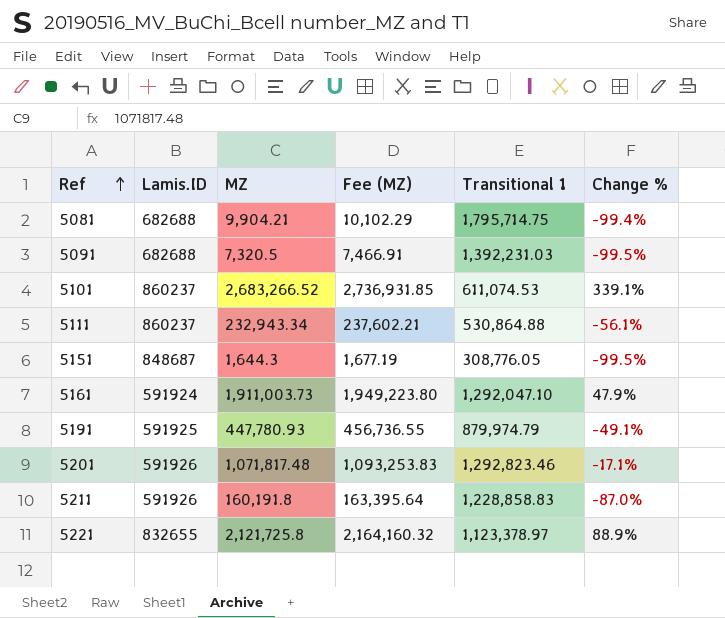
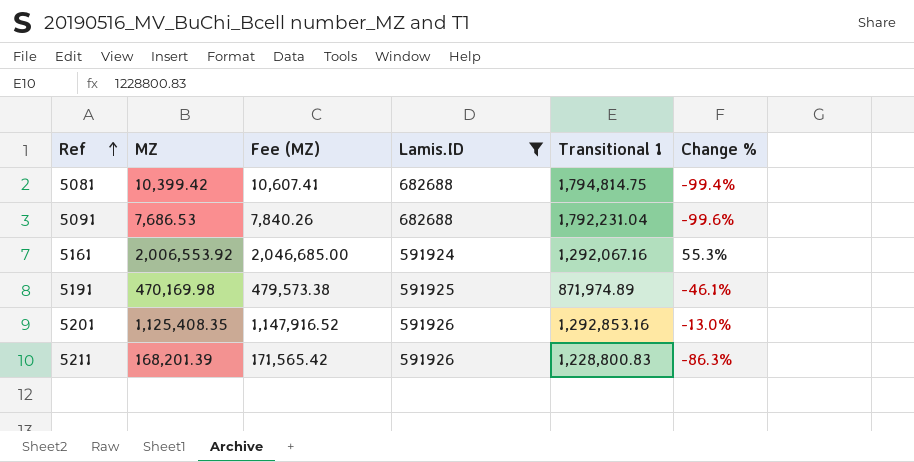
filter: none -> Lamis.ID <= 682688
column Lamis.ID | position: 2 -> 4
5081 | MZ: 9,904.21 -> 10,399.42
5081 | Fee (MZ): 10,102.29 -> 10,607.41
5081 | Transitional 1: 1,795,714.75 -> 1,794,814.75
5091 | MZ: 7,320.5 -> 7,686.53
5091 | Fee (MZ): 7,466.91 -> 7,840.26
5091 | Transitional 1: 1,392,231.03 -> 1,792,231.04
5091 | Change %: -99.5% -> -99.6%
5161 | MZ: 1,911,003.73 -> 2,006,553.92
5161 | Fee (MZ): 1,949,223.80 -> 2,046,685.00
5161 | Transitional 1: 1,292,047.10 -> 1,292,067.16
5161 | Change %: 47.9% -> 55.3%
5191 | MZ: 447,780.93 -> 470,169.98
5191 | Fee (MZ): 456,736.55 -> 479,573.38
5191 | Transitional 1: 879,974.79 -> 871,974.89
5191 | Change %: -49.1% -> -46.1%
5201 | MZ: 1,071,817.48 -> 1,125,408.35
5201 | Fee (MZ): 1,093,253.83 -> 1,147,916.52
5201 | Transitional 1: 1,292,823.46 -> 1,292,853.16
5201 | Change %: -17.1% -> -13.0%
5211 | MZ: 160,191.8 -> 168,201.39
5211 | Fee (MZ): 163,395.64 -> 171,565.42
5211 | Transitional 1: 1,228,858.83 -> 1,228,800.83
5211 | Change %: -87.0% -> -86.3%

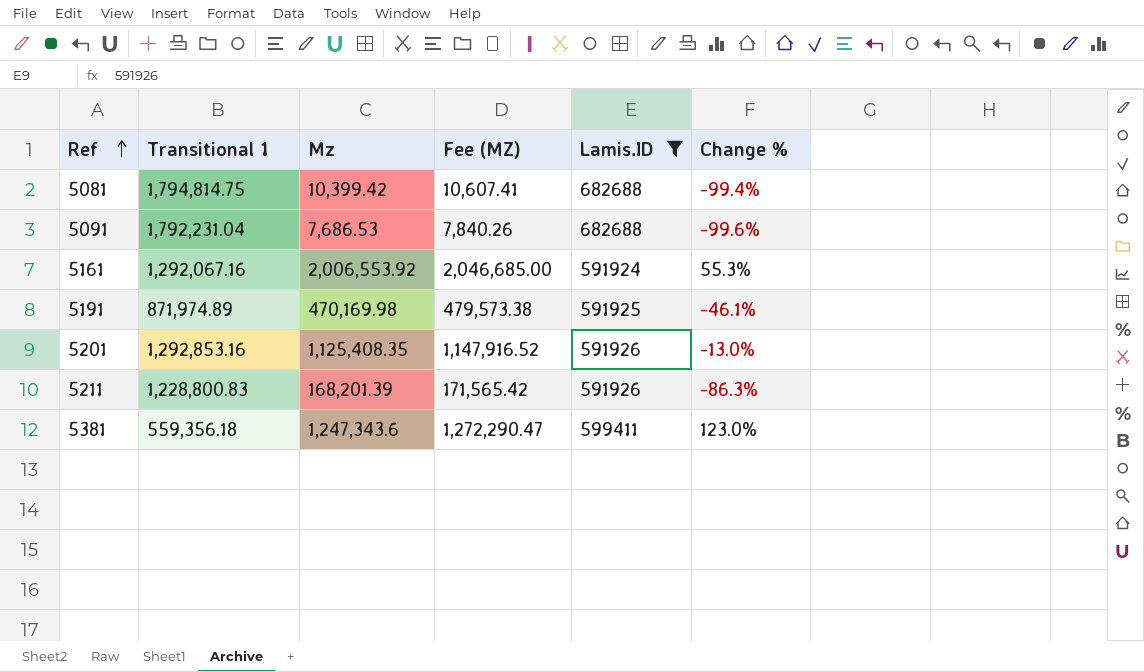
column Transitional 1 | position: 5 -> 2
column name: MZ -> Mz
row 5381: none -> 559,356.18 | 1,247,343.6 | 1,272,290.47 | 599411 | 123.0%

